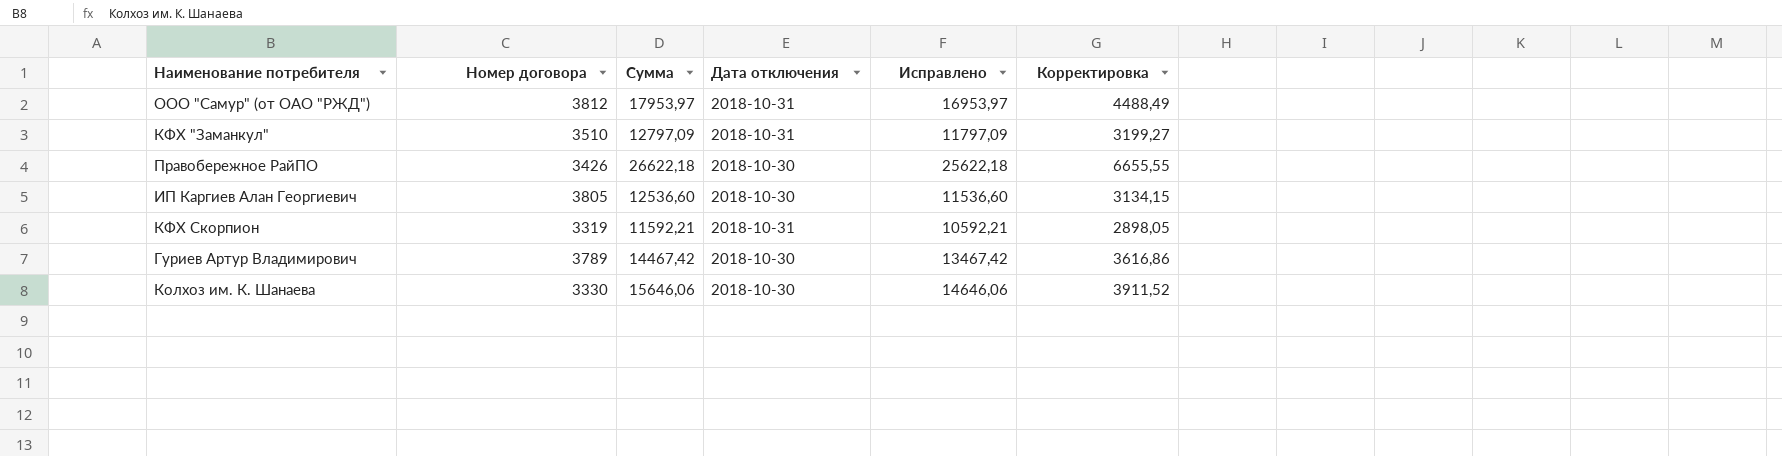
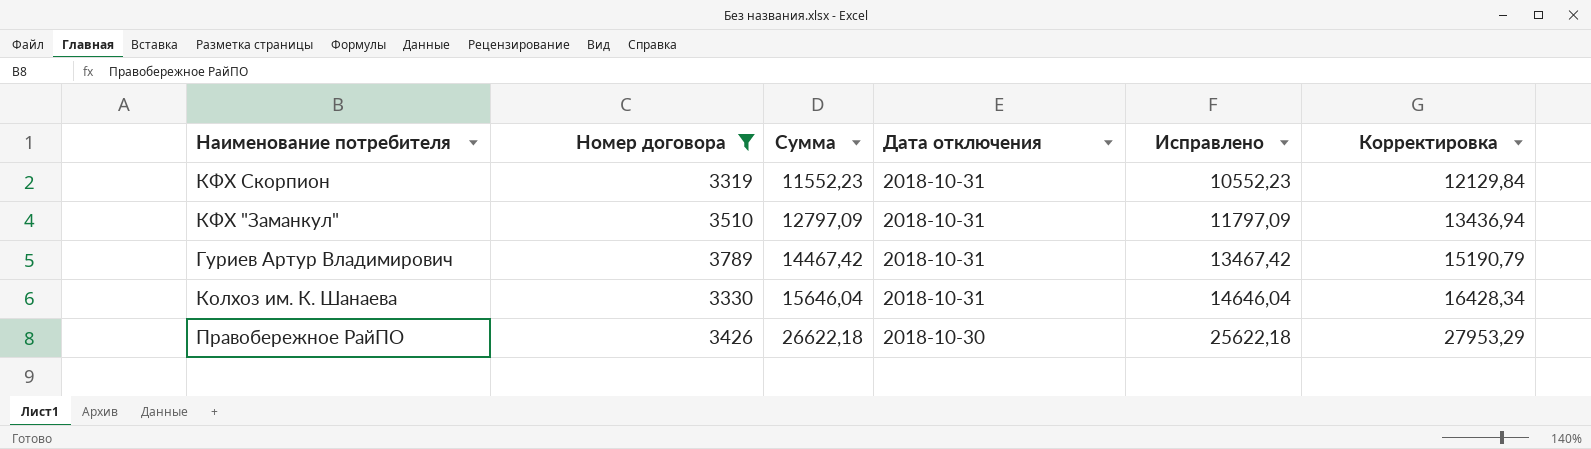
filter: none -> Номер договора <= 3789
row order: none -> Сумма ascending
column Корректировка | formula: [Сумма] * 0,25 -> [Сумма] * 1,05
КФХ Скорпион | Сумма: 11592,21 -> 11552,23
КФХ Скорпион | Исправлено: 10592,21 -> 10552,23
Гуриев Артур Владимирович | Дата отключения: 2018-10-30 -> 2018-10-31
Колхоз им. К. Шанаева | Сумма: 15646,06 -> 15646,04
Колхоз им. К. Шанаева | Дата отключения: 2018-10-30 -> 2018-10-31
Колхоз им. К. Шанаева | Исправлено: 14646,06 -> 14646,04

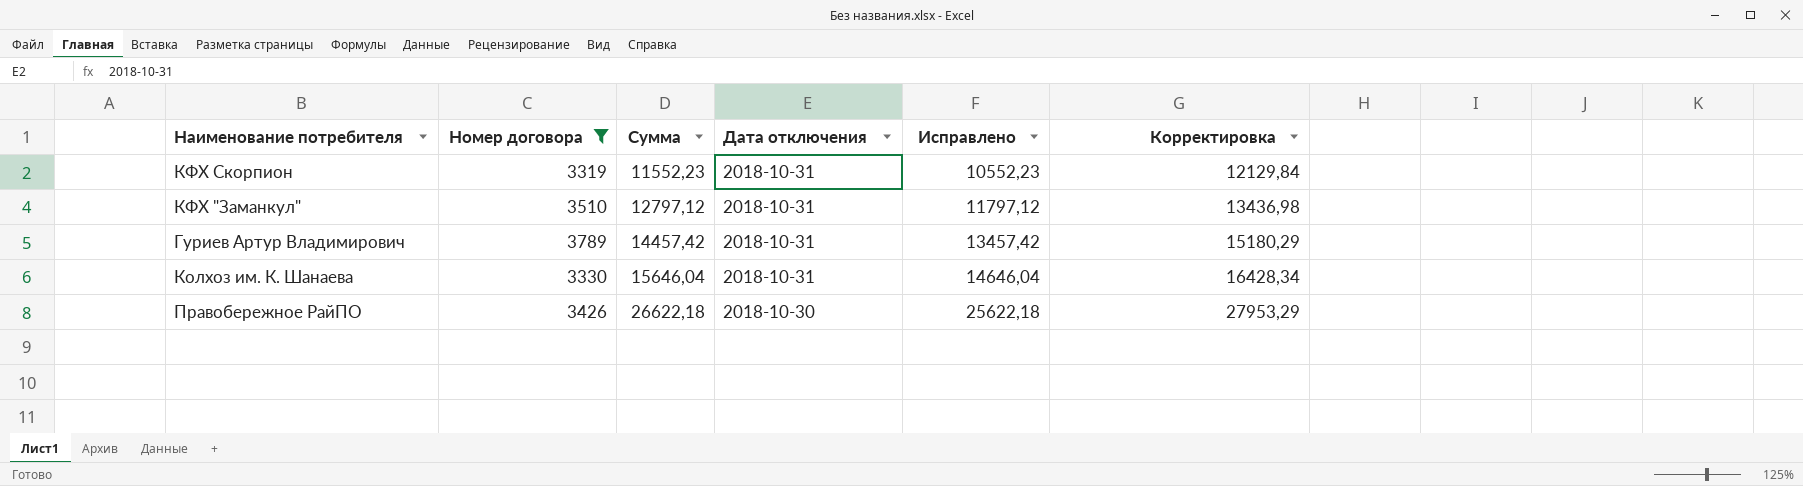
КФХ "Заманкул" | Сумма: 12797,09 -> 12797,12
КФХ "Заманкул" | Исправлено: 11797,09 -> 11797,12
КФХ "Заманкул" | Корректировка: 13436,94 -> 13436,98
Гуриев Артур Владимирович | Сумма: 14467,42 -> 14457,42
Гуриев Артур Владимирович | Исправлено: 13467,42 -> 13457,42
Гуриев Артур Владимирович | Корректировка: 15190,79 -> 15180,29

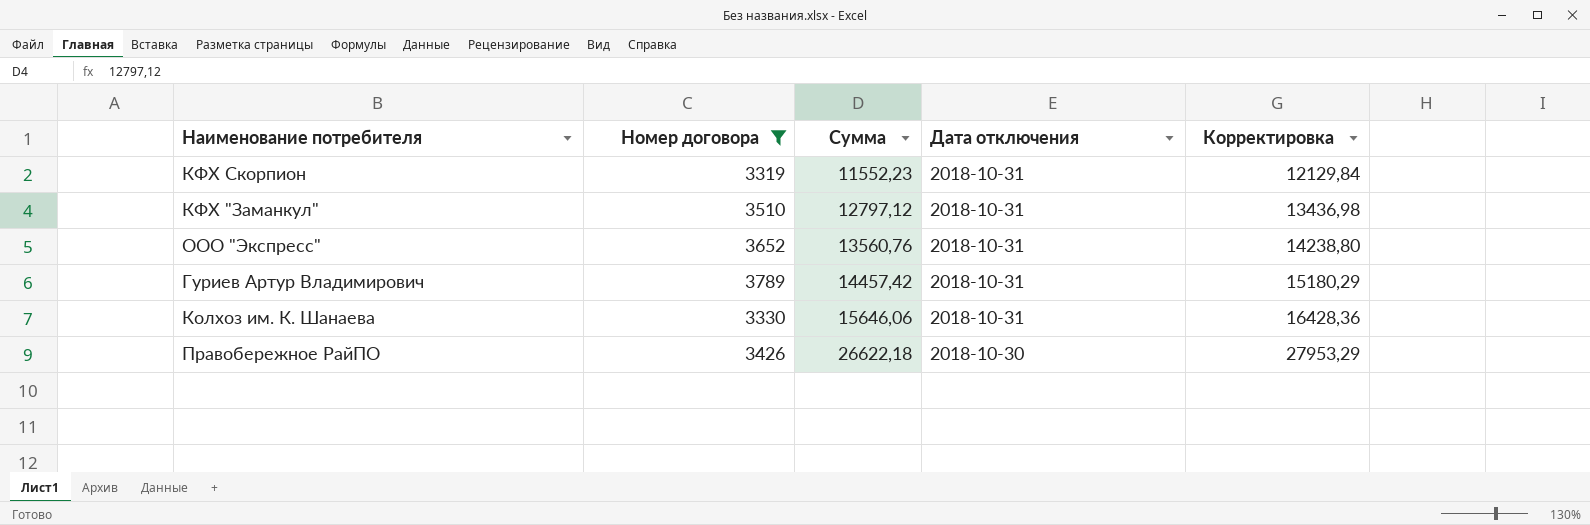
column Исправлено | formula: [Сумма] - 1000 -> none
row ООО "Экспресс": none -> 3652 | 13560,76 | 2018-10-31 | 14238,80
Колхоз им. К. Шанаева | Сумма: 15646,04 -> 15646,06
Колхоз им. К. Шанаева | Корректировка: 16428,34 -> 16428,36

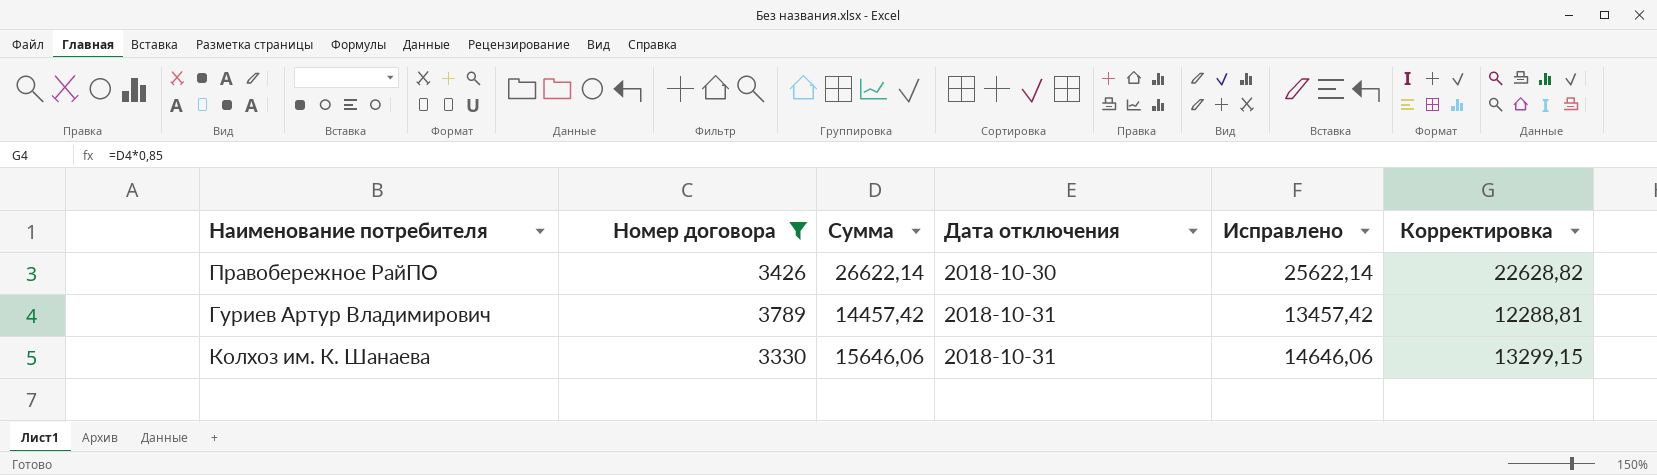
row order: Сумма ascending -> Дата отключения ascending
column Исправлено | formula: none -> [Сумма] - 1000
column Корректировка | formula: [Сумма] * 1,05 -> [Сумма] * 0,85
row КФХ Скорпион: 3319 | 11552,23 | 2018-10-31 | 12129,84 -> none
row КФХ "Заманкул": 3510 | 12797,12 | 2018-10-31 | 13436,98 -> none
row ООО "Экспресс": 3652 | 13560,76 | 2018-10-31 | 14238,80 -> none
Правобережное РайПО | Сумма: 26622,18 -> 26622,14

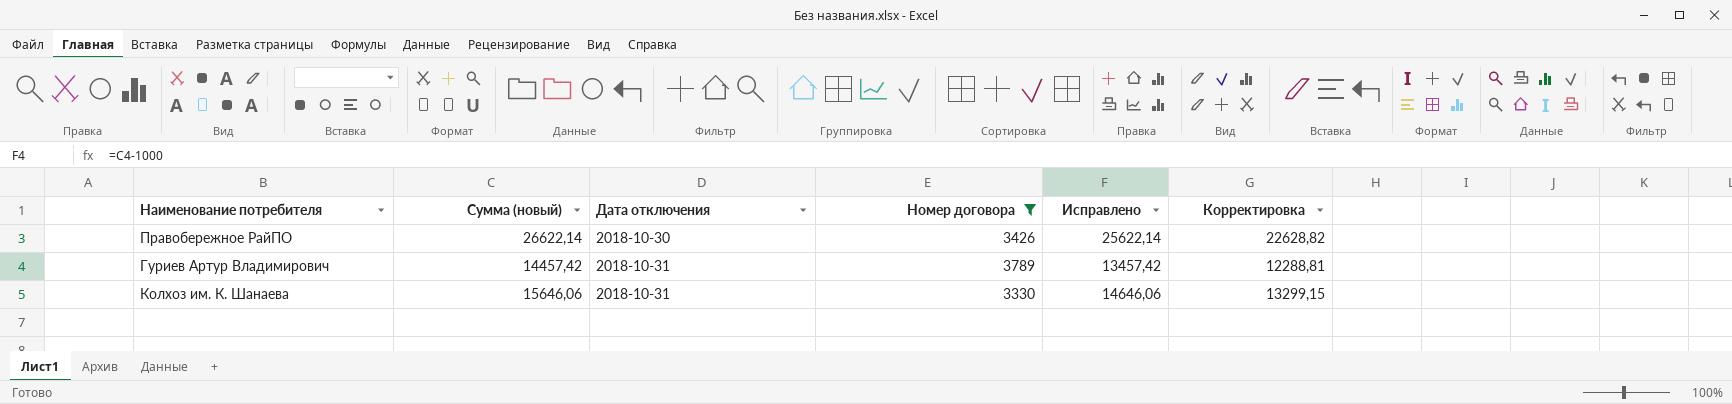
column name: Сумма -> Сумма (новый)
column Номер договора | position: 2 -> 4

